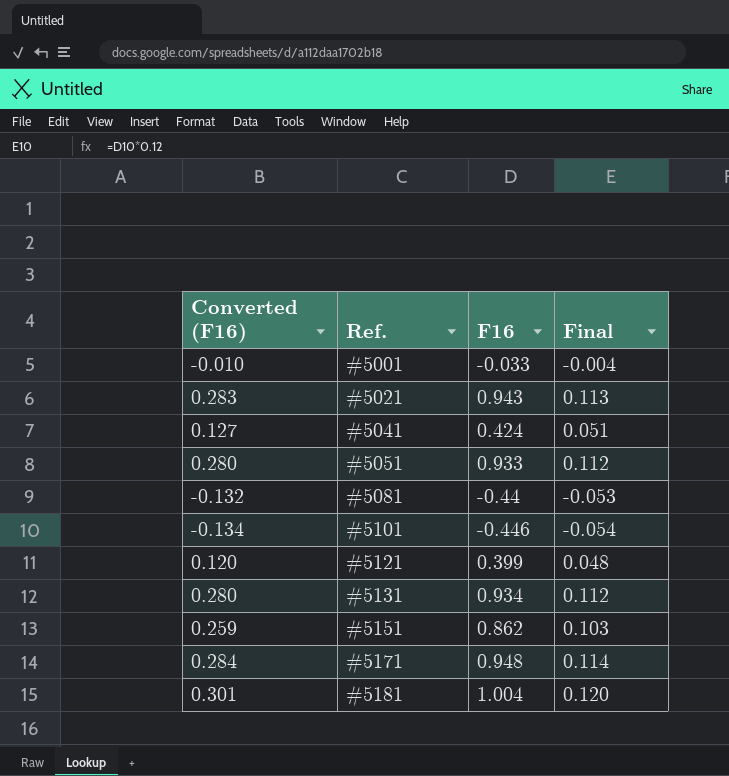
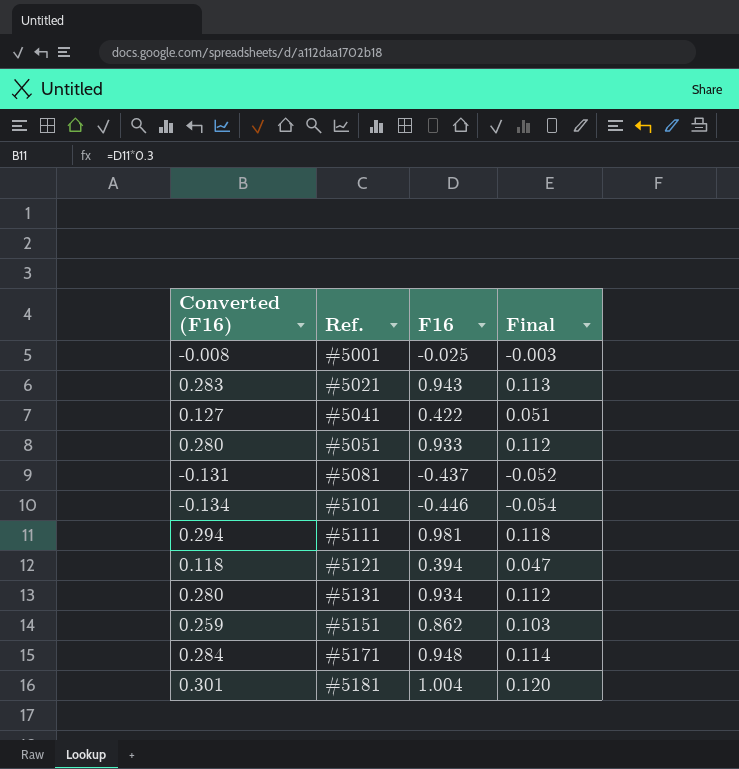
#5001 | Converted (F16): -0.010 -> -0.008
#5001 | F16: -0.033 -> -0.025
#5001 | Final: -0.004 -> -0.003
#5041 | F16: 0.424 -> 0.422
#5081 | Converted (F16): -0.132 -> -0.131
#5081 | F16: -0.44 -> -0.437
#5081 | Final: -0.053 -> -0.052
row #5111: none -> 0.294 | 0.981 | 0.118
#5121 | Converted (F16): 0.120 -> 0.118
#5121 | F16: 0.399 -> 0.394
#5121 | Final: 0.048 -> 0.047

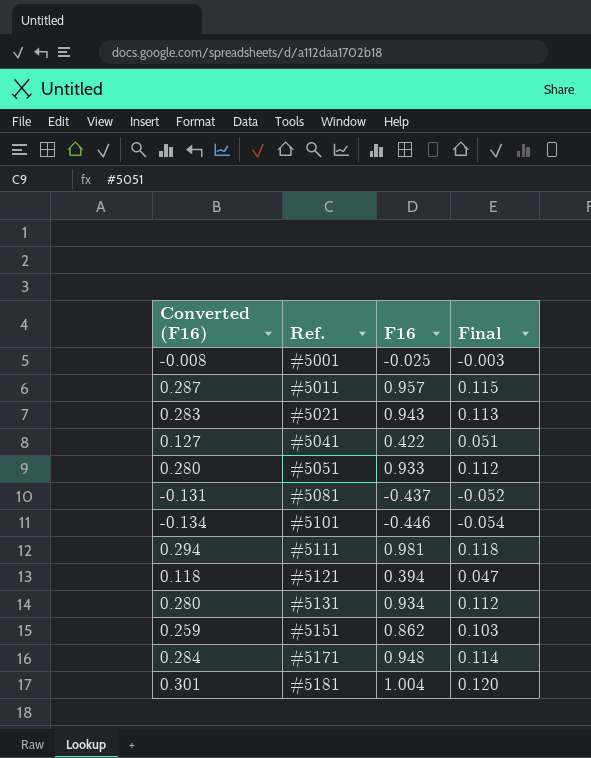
row #5011: none -> 0.287 | 0.957 | 0.115

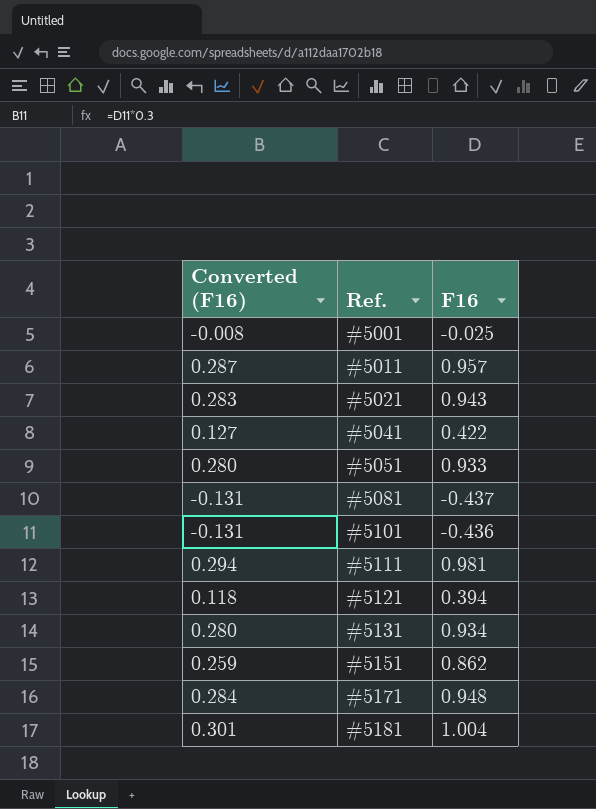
column Final | formula: [F16] * 0.12 -> none
#5101 | Converted (F16): -0.134 -> -0.131
#5101 | F16: -0.446 -> -0.436

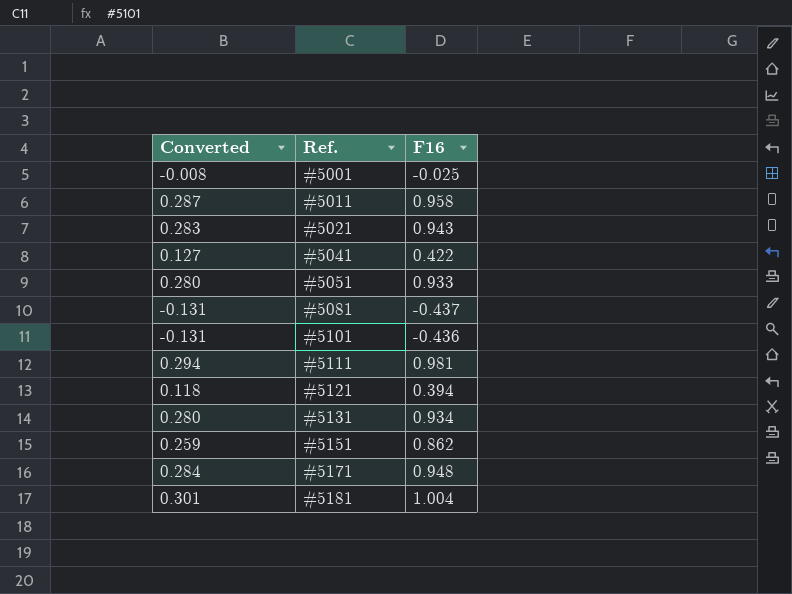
column name: Converted (F16) -> Converted
#5011 | F16: 0.957 -> 0.958

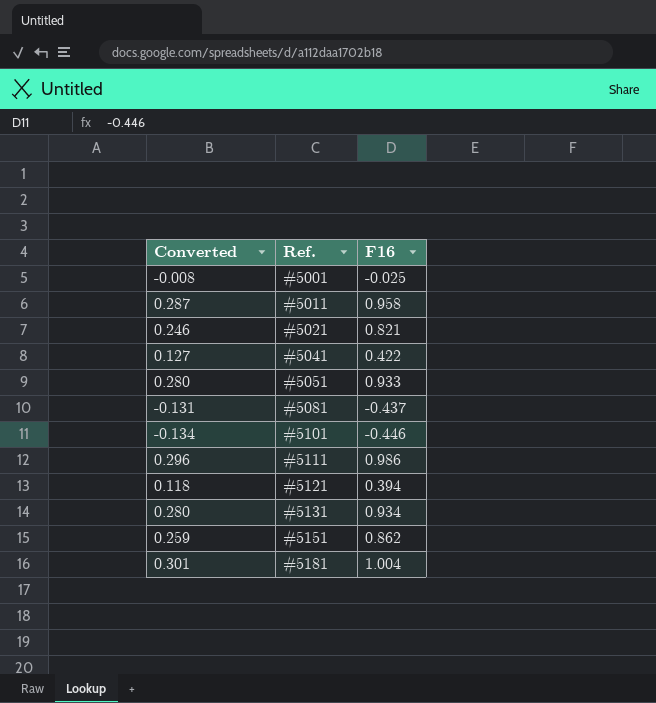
row #5171: 0.284 | 0.948 -> none
#5021 | Converted: 0.283 -> 0.246
#5021 | F16: 0.943 -> 0.821
#5101 | Converted: -0.131 -> -0.134
#5101 | F16: -0.436 -> -0.446
#5111 | Converted: 0.294 -> 0.296
#5111 | F16: 0.981 -> 0.986

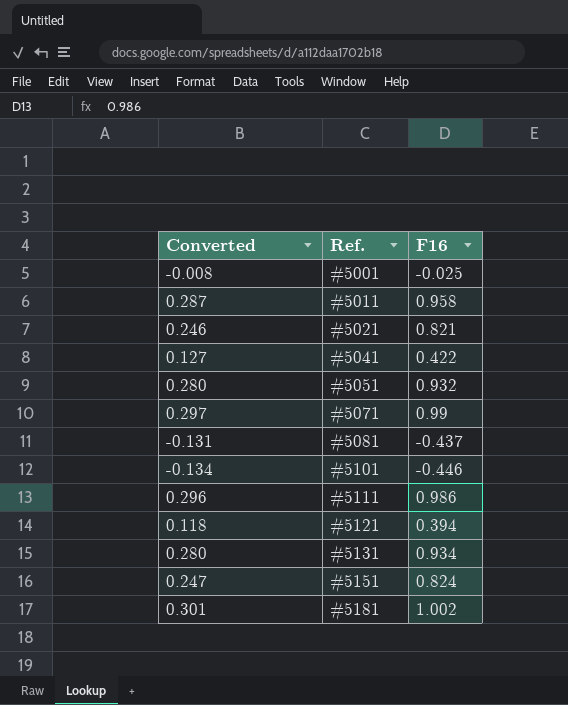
#5051 | F16: 0.933 -> 0.932
row #5071: none -> 0.297 | 0.99
#5151 | Converted: 0.259 -> 0.247
#5151 | F16: 0.862 -> 0.824
#5181 | F16: 1.004 -> 1.002

